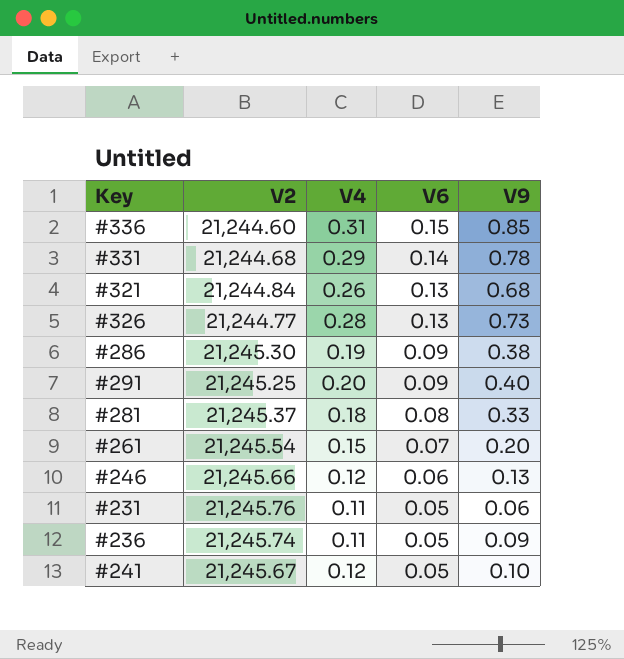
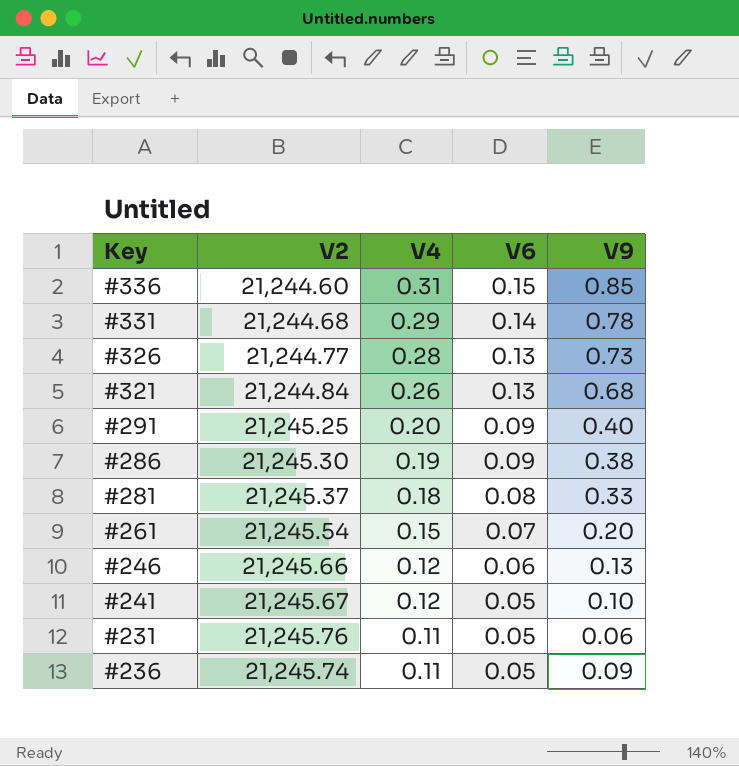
row order: V6 descending -> V4 descending

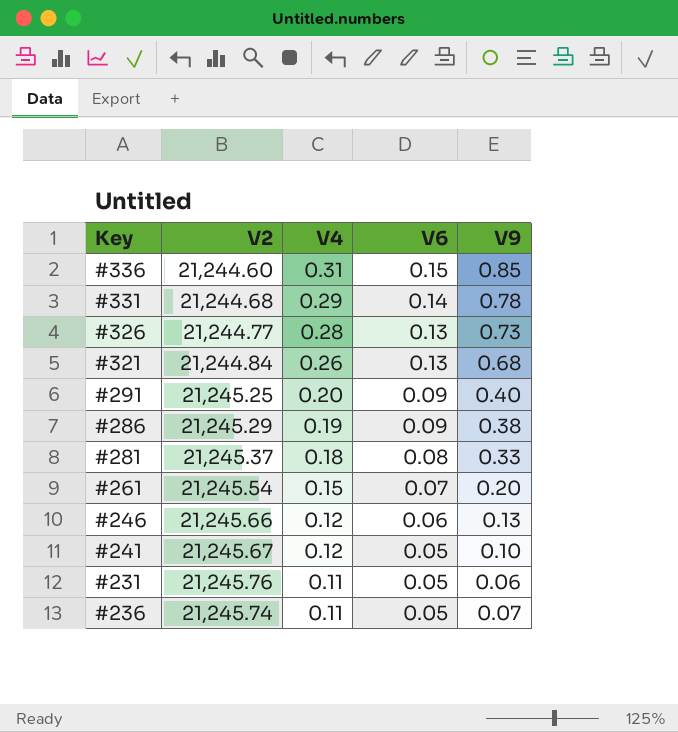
#286 | V2: 21,245.30 -> 21,245.29
#236 | V9: 0.09 -> 0.07

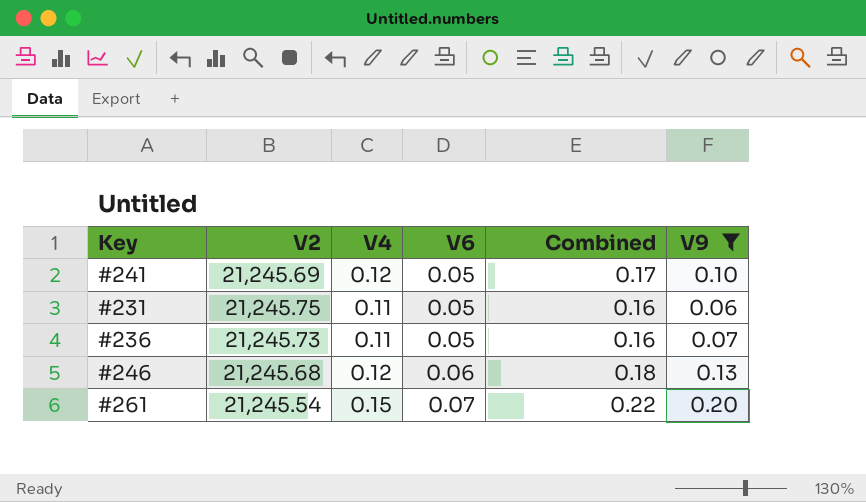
filter: none -> V9 <= 0.20
row order: V4 descending -> V6 ascending
column Combined | formula: none -> [V4] + [V6]
#241 | V2: 21,245.67 -> 21,245.69
#231 | V2: 21,245.76 -> 21,245.75
#236 | V2: 21,245.74 -> 21,245.73
#246 | V2: 21,245.66 -> 21,245.68

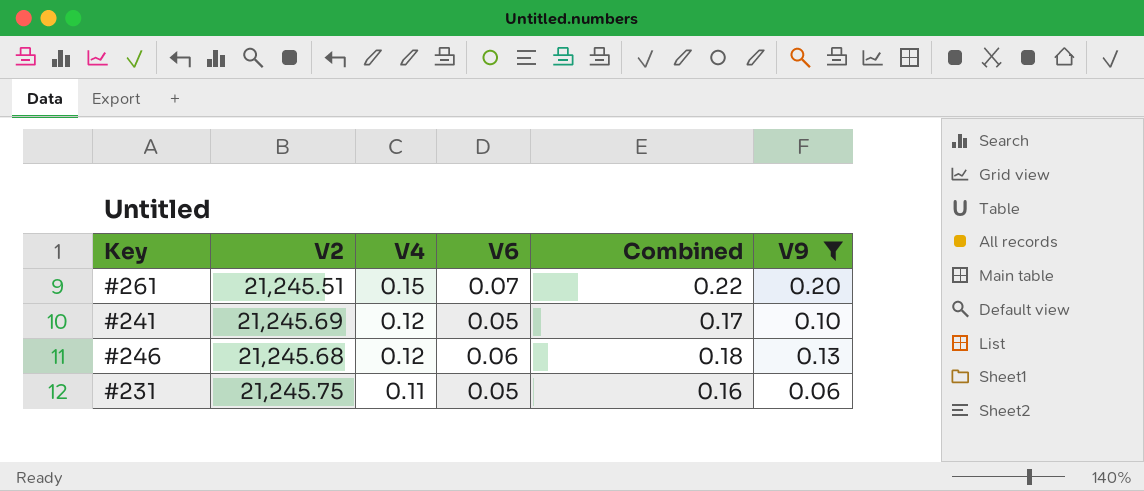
row order: V6 ascending -> V4 descending
row #236: 21,245.73 | 0.11 | 0.05 | 0.16 | 0.07 -> none
#261 | V2: 21,245.54 -> 21,245.51

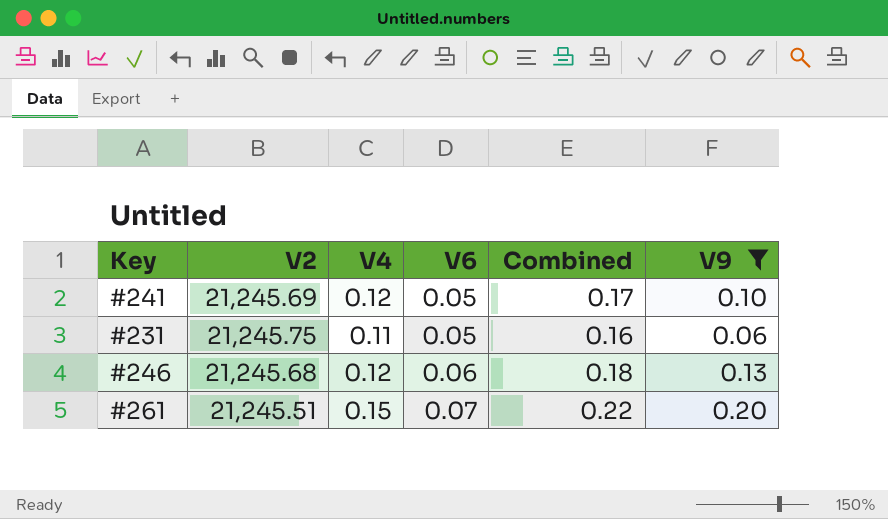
row order: V4 descending -> V6 ascending

